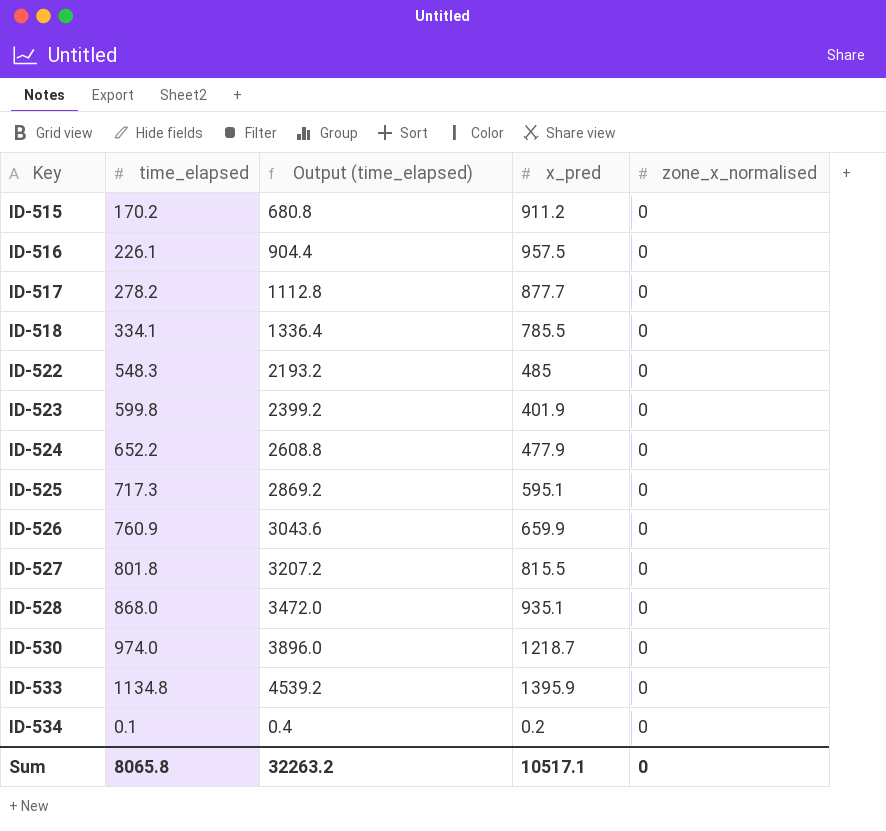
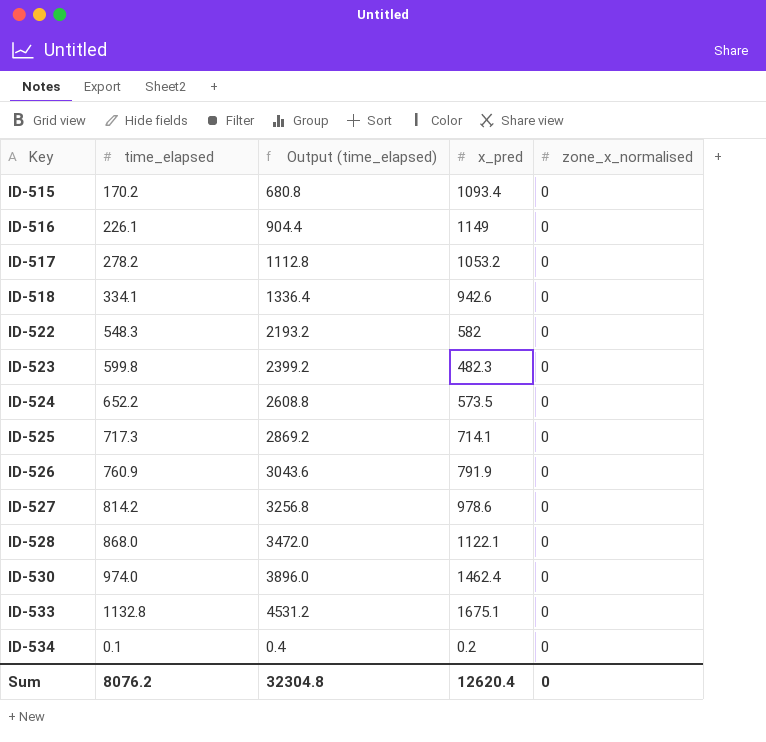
ID-515 | x_pred: 911.2 -> 1093.4
ID-516 | x_pred: 957.5 -> 1149
ID-517 | x_pred: 877.7 -> 1053.2
ID-518 | x_pred: 785.5 -> 942.6
ID-522 | x_pred: 485 -> 582
ID-523 | x_pred: 401.9 -> 482.3
ID-524 | x_pred: 477.9 -> 573.5
ID-525 | x_pred: 595.1 -> 714.1
ID-526 | x_pred: 659.9 -> 791.9
ID-527 | time_elapsed: 801.8 -> 814.2
ID-527 | Output (time_elapsed): 3207.2 -> 3256.8
ID-527 | x_pred: 815.5 -> 978.6
ID-528 | x_pred: 935.1 -> 1122.1
ID-530 | x_pred: 1218.7 -> 1462.4
ID-533 | time_elapsed: 1134.8 -> 1132.8
ID-533 | Output (time_elapsed): 4539.2 -> 4531.2
ID-533 | x_pred: 1395.9 -> 1675.1
Sum | time_elapsed: 8065.8 -> 8076.2
Sum | Output (time_elapsed): 32263.2 -> 32304.8
Sum | x_pred: 10517.1 -> 12620.4

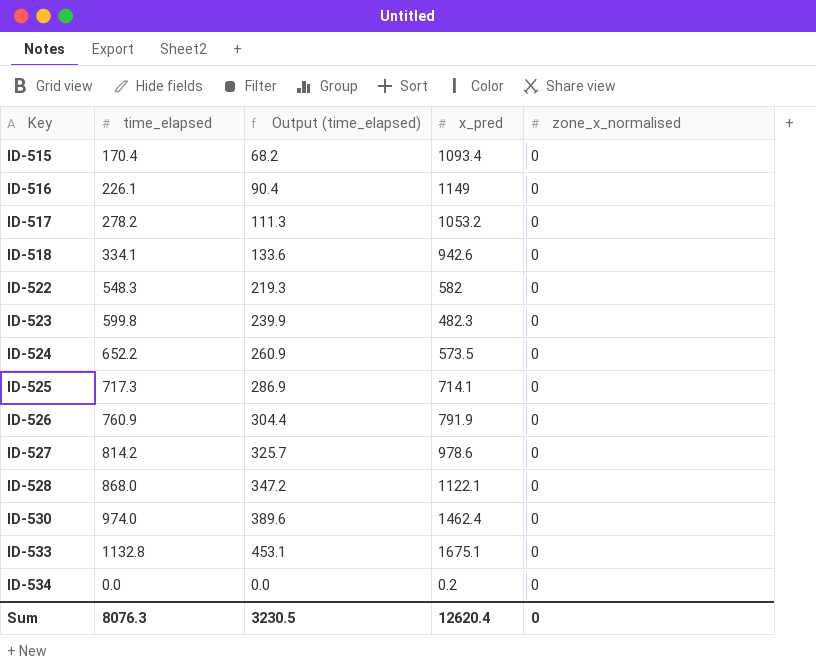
column Output (time_elapsed) | formula: [time_elapsed] * 4 -> [time_elapsed] * 0.4
ID-515 | time_elapsed: 170.2 -> 170.4
ID-534 | time_elapsed: 0.1 -> 0.0
Sum | time_elapsed: 8076.2 -> 8076.3
Sum | Output (time_elapsed): 32304.8 -> 3230.5

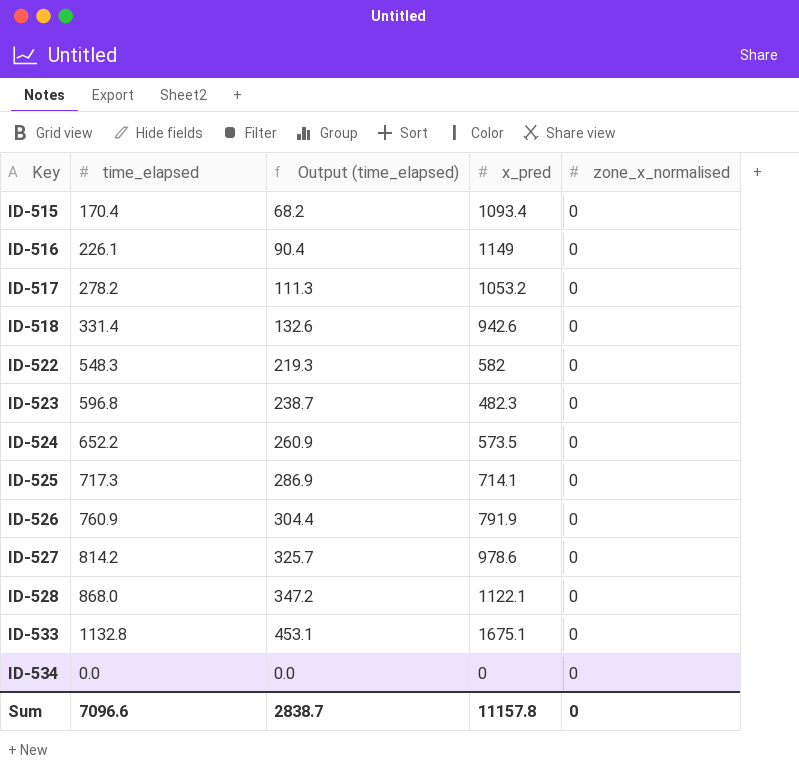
row ID-530: 974.0 | 389.6 | 1462.4 | 0 -> none
ID-518 | time_elapsed: 334.1 -> 331.4
ID-518 | Output (time_elapsed): 133.6 -> 132.6
ID-523 | time_elapsed: 599.8 -> 596.8
ID-523 | Output (time_elapsed): 239.9 -> 238.7
ID-534 | x_pred: 0.2 -> 0
Sum | time_elapsed: 8076.3 -> 7096.6
Sum | Output (time_elapsed): 3230.5 -> 2838.7
Sum | x_pred: 12620.4 -> 11157.8

